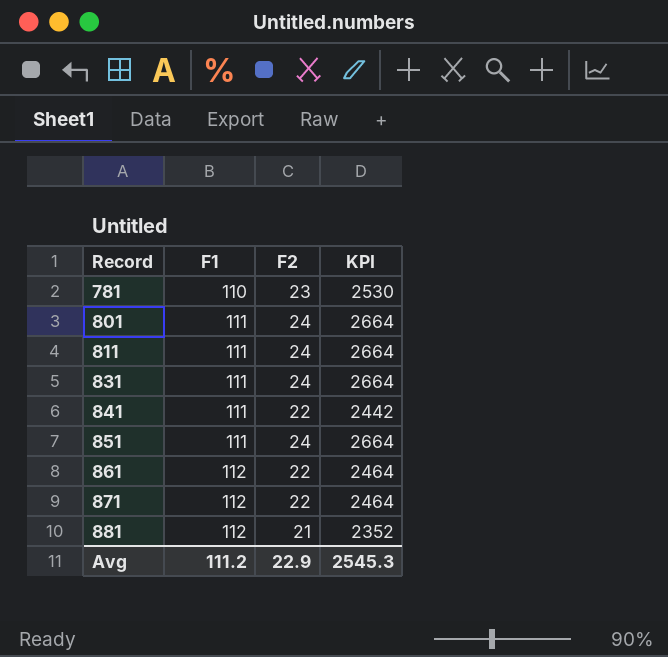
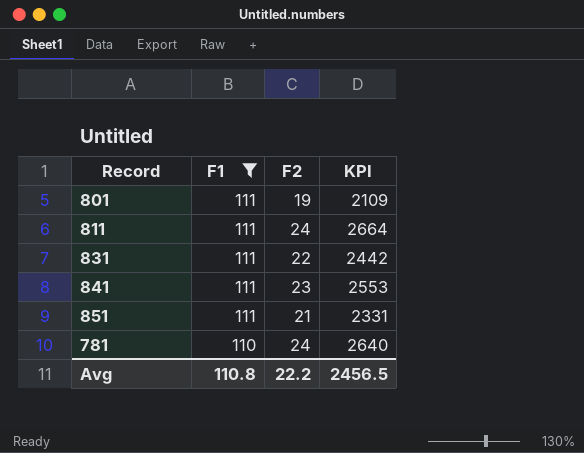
filter: none -> F1 != 112
row order: Record ascending -> F1 descending
801 | F2: 24 -> 19
801 | KPI: 2664 -> 2109
831 | F2: 24 -> 22
831 | KPI: 2664 -> 2442
841 | F2: 22 -> 23
841 | KPI: 2442 -> 2553
851 | F2: 24 -> 21
851 | KPI: 2664 -> 2331
781 | F2: 23 -> 24
781 | KPI: 2530 -> 2640
Avg | F1: 111.2 -> 110.8
Avg | F2: 22.9 -> 22.2
Avg | KPI: 2545.3 -> 2456.5

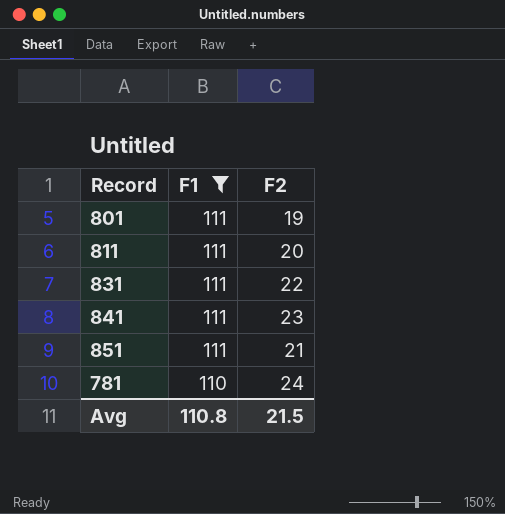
column KPI | formula: [F1] * [F2] -> none
811 | F2: 24 -> 20
Avg | F2: 22.2 -> 21.5

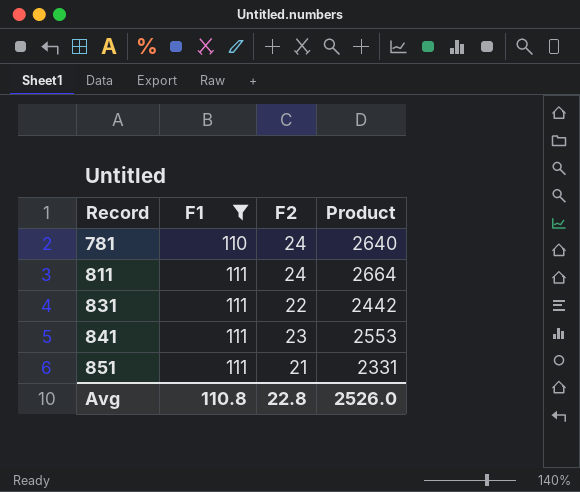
row order: F1 descending -> Record ascending
column Product | formula: none -> [F1] * [F2]
row 801: 111 | 19 -> none
811 | F2: 20 -> 24
Avg | F2: 21.5 -> 22.8

